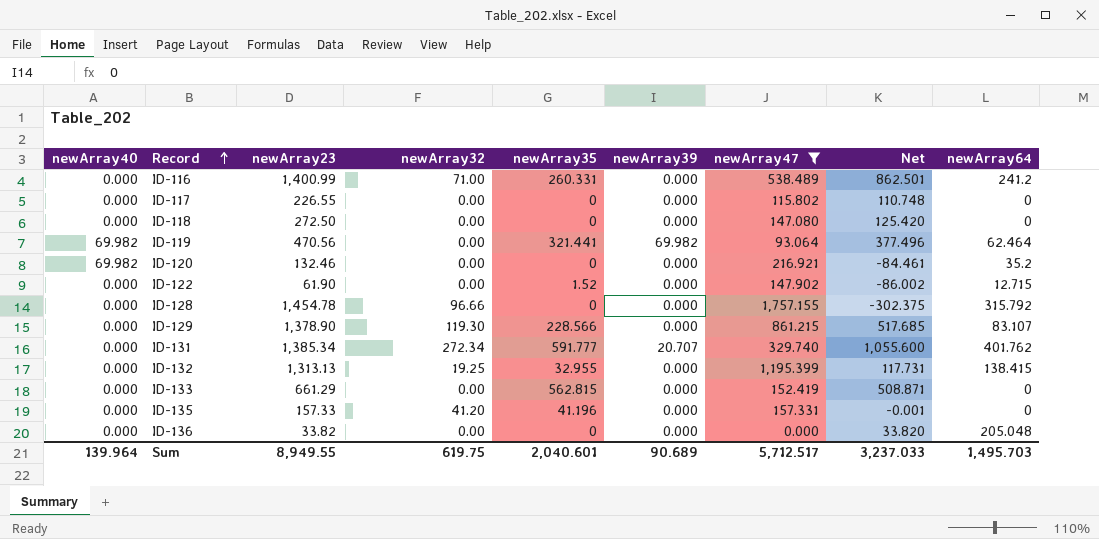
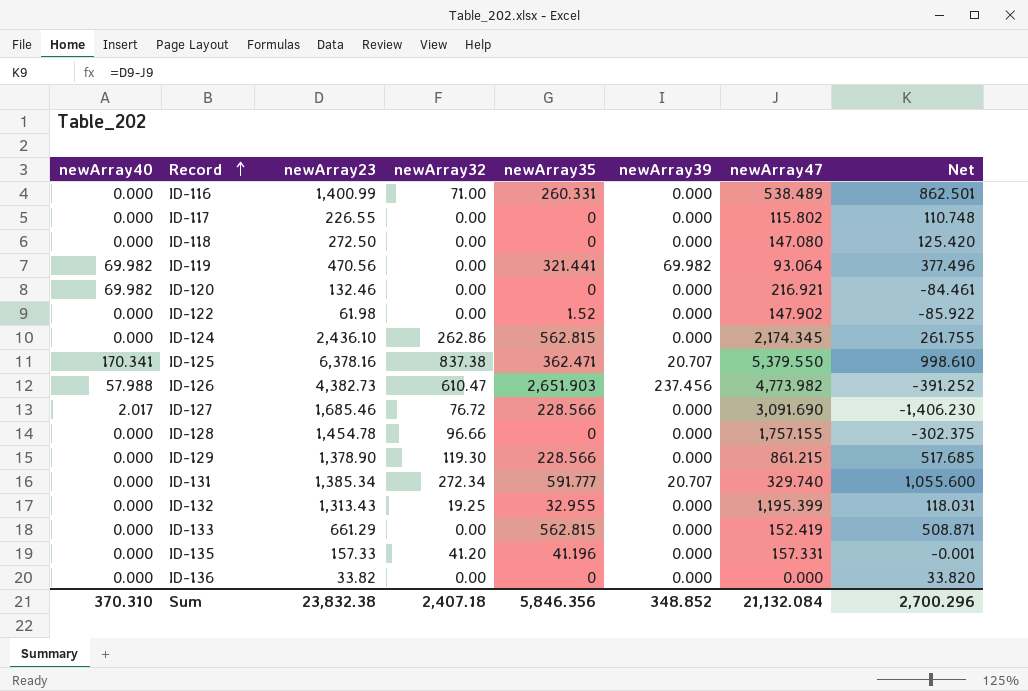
filter: newArray47 <= 1,757.155 -> none
column newArray64 | position: 9 -> none
ID-122 | newArray23: 61.90 -> 61.98
ID-122 | Net: -86.002 -> -85.922
ID-132 | newArray23: 1,313.13 -> 1,313.43
ID-132 | Net: 117.731 -> 118.031
Sum | newArray40: 139.964 -> 370.310
Sum | newArray23: 8,949.55 -> 23,832.38
Sum | newArray32: 619.75 -> 2,407.18
Sum | newArray35: 2,040.601 -> 5,846.356
Sum | newArray39: 90.689 -> 348.852
Sum | newArray47: 5,712.517 -> 21,132.084
Sum | Net: 3,237.033 -> 2,700.296

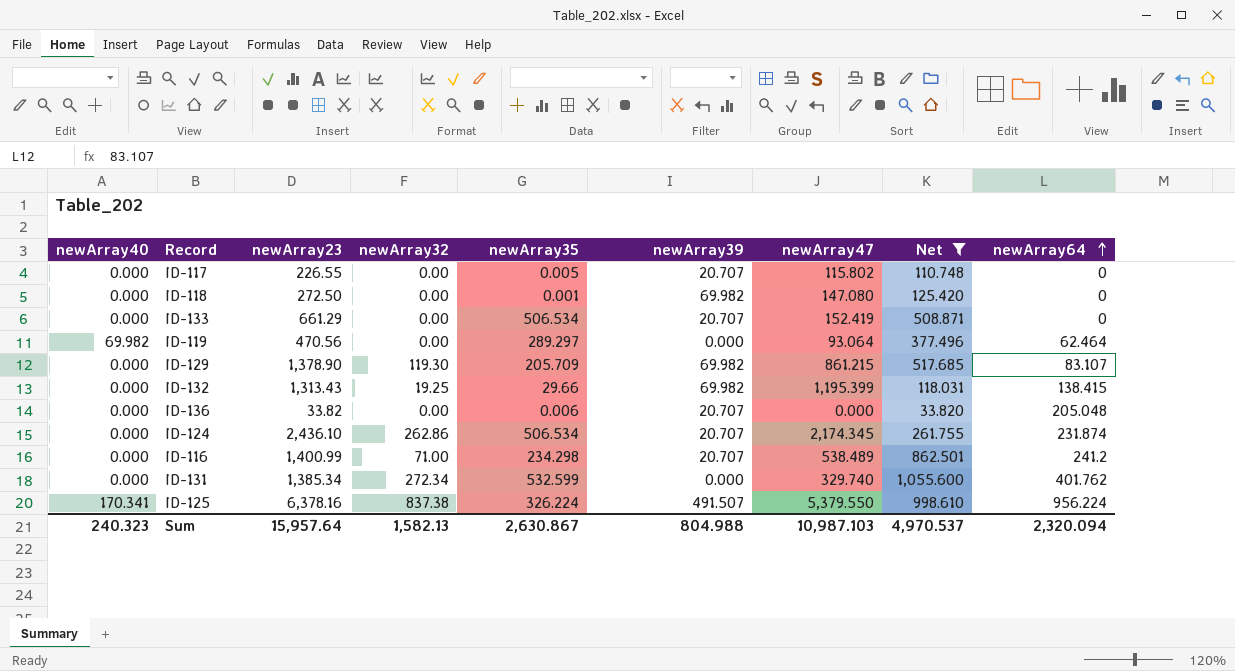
filter: none -> Net >= 33.820
row order: Record ascending -> newArray64 ascending
column newArray64 | position: none -> 9
ID-117 | newArray35: 0 -> 0.005
ID-117 | newArray39: 0.000 -> 20.707
ID-118 | newArray35: 0 -> 0.001
ID-118 | newArray39: 0.000 -> 69.982
ID-133 | newArray35: 562.815 -> 506.534
ID-133 | newArray39: 0.000 -> 20.707
ID-119 | newArray35: 321.441 -> 289.297
ID-119 | newArray39: 69.982 -> 0.000
ID-129 | newArray35: 228.566 -> 205.709
ID-129 | newArray39: 0.000 -> 69.982
ID-132 | newArray35: 32.955 -> 29.66
ID-132 | newArray39: 0.000 -> 69.982
ID-136 | newArray35: 0 -> 0.006
ID-136 | newArray39: 0.000 -> 20.707
ID-124 | newArray35: 562.815 -> 506.534
ID-124 | newArray39: 0.000 -> 20.707
ID-116 | newArray35: 260.331 -> 234.298
ID-116 | newArray39: 0.000 -> 20.707
ID-131 | newArray35: 591.777 -> 532.599
ID-131 | newArray39: 20.707 -> 0.000
ID-125 | newArray35: 362.471 -> 326.224
ID-125 | newArray39: 20.707 -> 491.507
Sum | newArray40: 370.310 -> 240.323
Sum | newArray23: 23,832.38 -> 15,957.64
Sum | newArray32: 2,407.18 -> 1,582.13
Sum | newArray35: 5,846.356 -> 2,630.867
Sum | newArray39: 348.852 -> 804.988
Sum | newArray47: 21,132.084 -> 10,987.103
Sum | Net: 2,700.296 -> 4,970.537

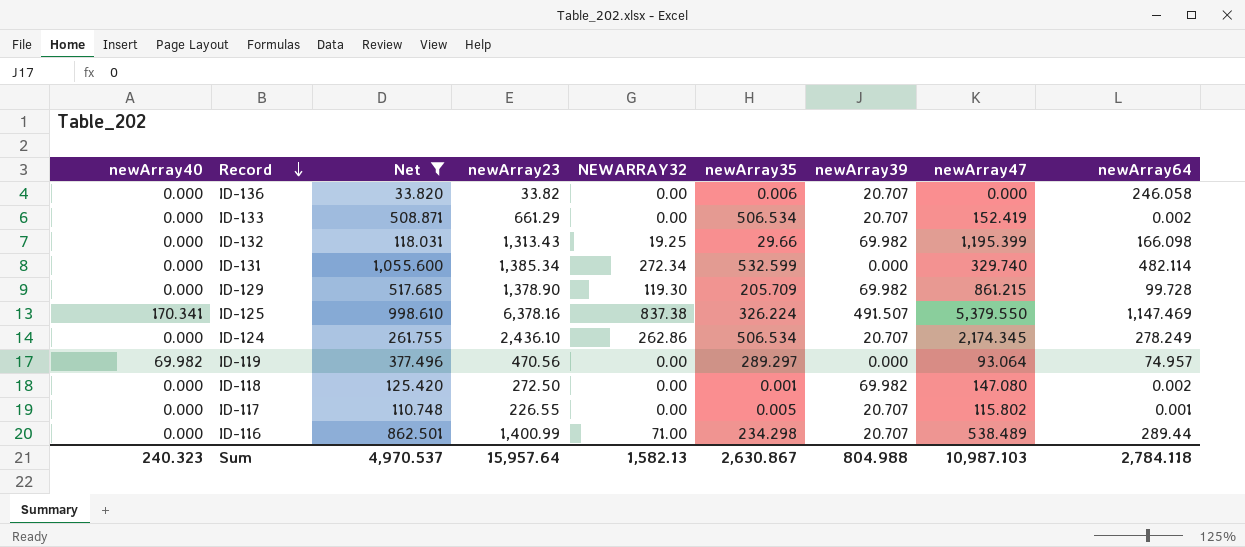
row order: newArray64 ascending -> Record descending
column Net | position: 8 -> 3
column name: newArray32 -> NEWARRAY32
ID-136 | newArray64: 205.048 -> 246.058
ID-133 | newArray64: 0 -> 0.002
ID-132 | newArray64: 138.415 -> 166.098
ID-131 | newArray64: 401.762 -> 482.114
ID-129 | newArray64: 83.107 -> 99.728
ID-125 | newArray64: 956.224 -> 1,147.469
ID-124 | newArray64: 231.874 -> 278.249
ID-119 | newArray64: 62.464 -> 74.957
ID-118 | newArray64: 0 -> 0.002
ID-117 | newArray64: 0 -> 0.001
ID-116 | newArray64: 241.2 -> 289.44
Sum | newArray64: 2,320.094 -> 2,784.118

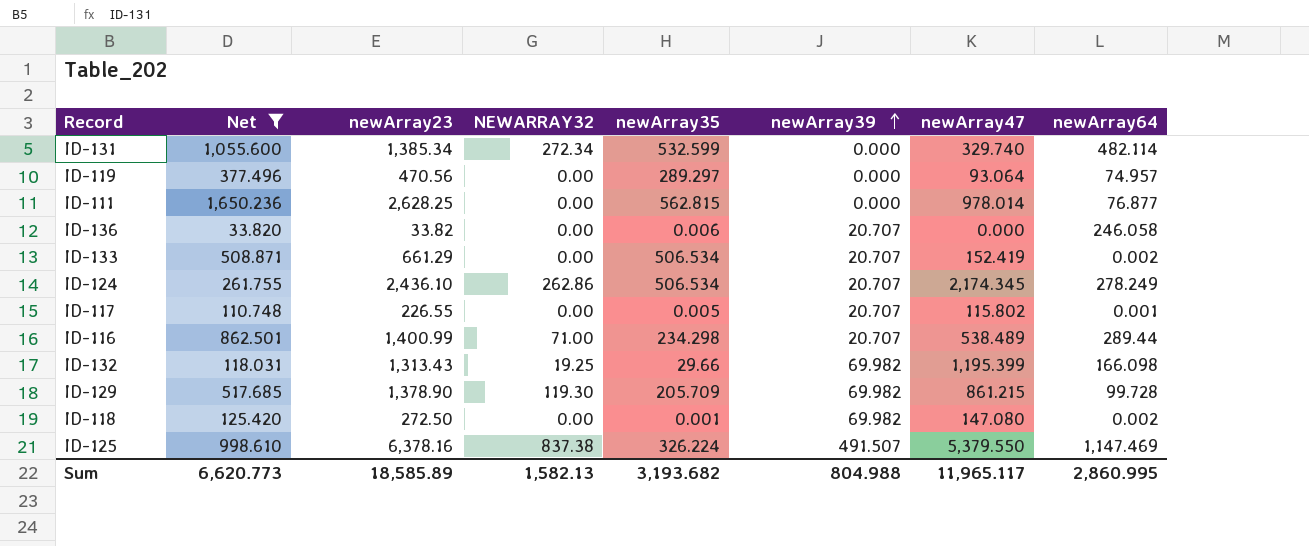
row order: Record descending -> newArray39 ascending
column newArray40 | position: 1 -> none
row ID-111: none -> 1,650.236 | 2,628.25 | 0.00 | 562.815 | 0.000 | 978.014 | 76.877
Sum | Net: 4,970.537 -> 6,620.773
Sum | newArray23: 15,957.64 -> 18,585.89
Sum | newArray35: 2,630.867 -> 3,193.682
Sum | newArray47: 10,987.103 -> 11,965.117
Sum | newArray64: 2,784.118 -> 2,860.995

